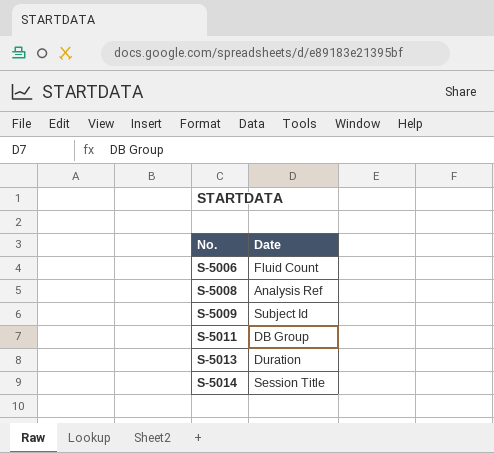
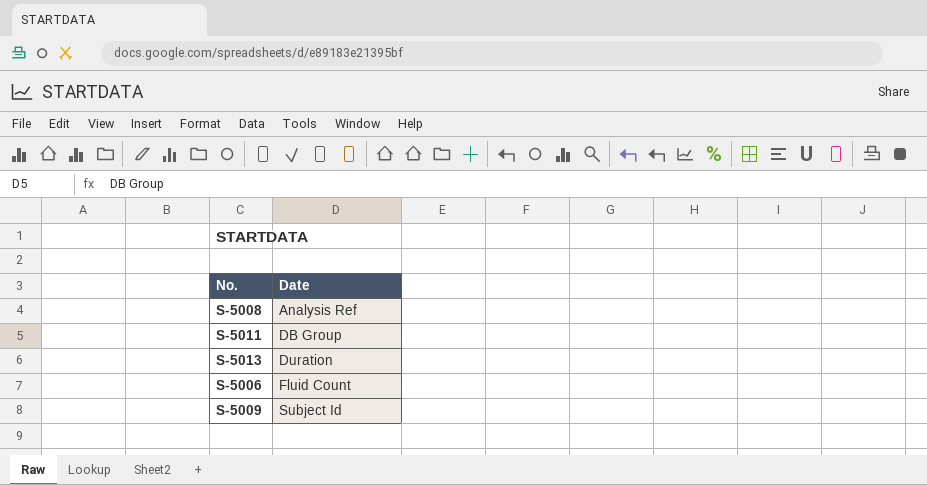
row order: No. ascending -> Date ascending
row S-5014: Session Title -> none

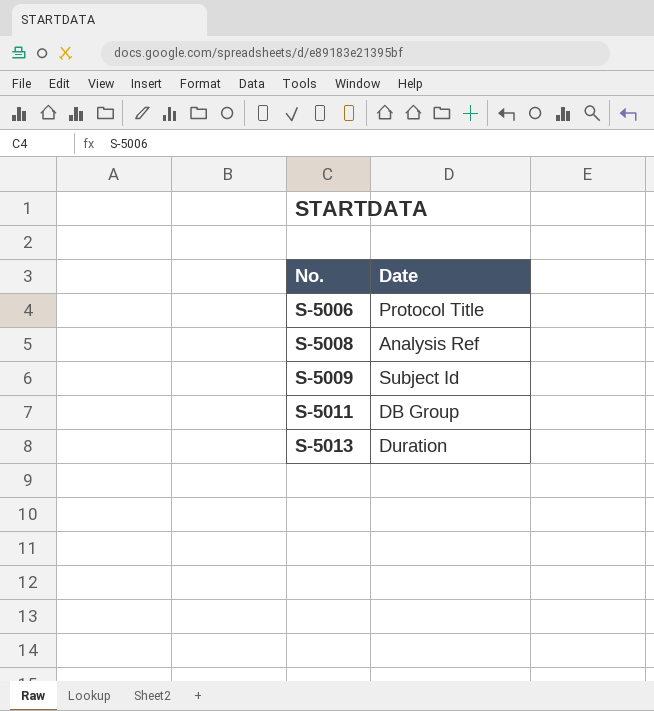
row order: Date ascending -> No. ascending
S-5006 | Date: Fluid Count -> Protocol Title

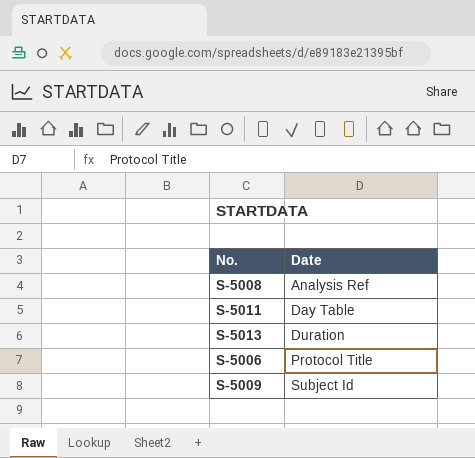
row order: No. ascending -> Date ascending
S-5011 | Date: DB Group -> Day Table

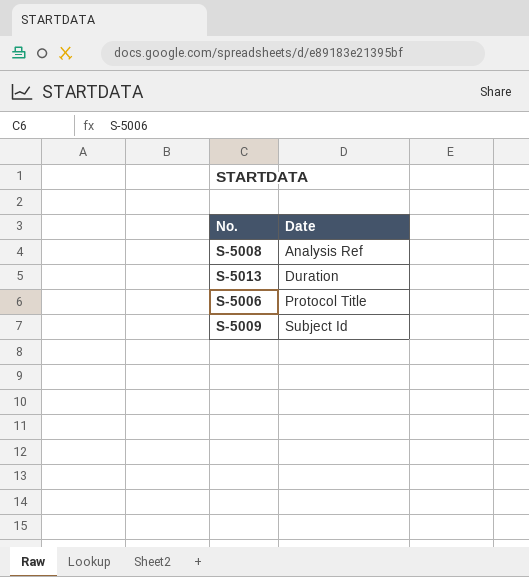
row S-5011: Day Table -> none

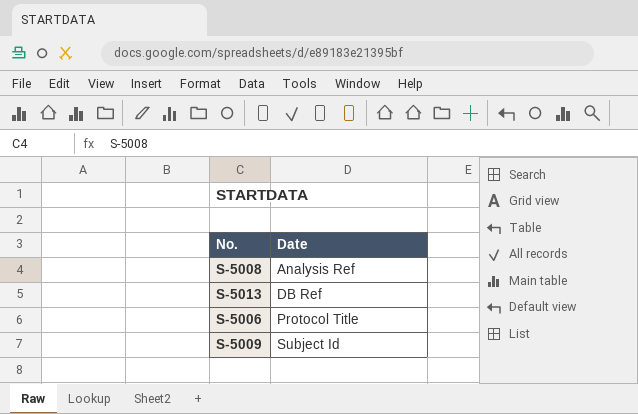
S-5013 | Date: Duration -> DB Ref

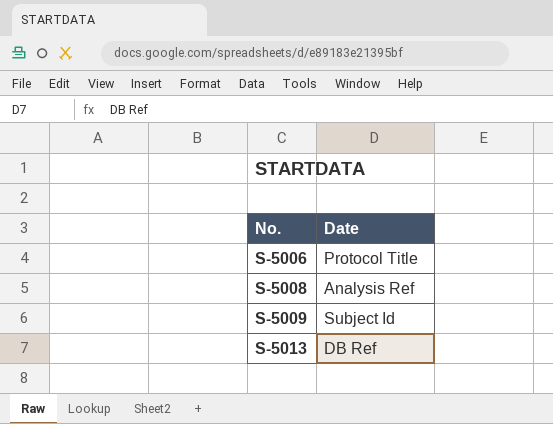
row order: Date ascending -> No. ascending

